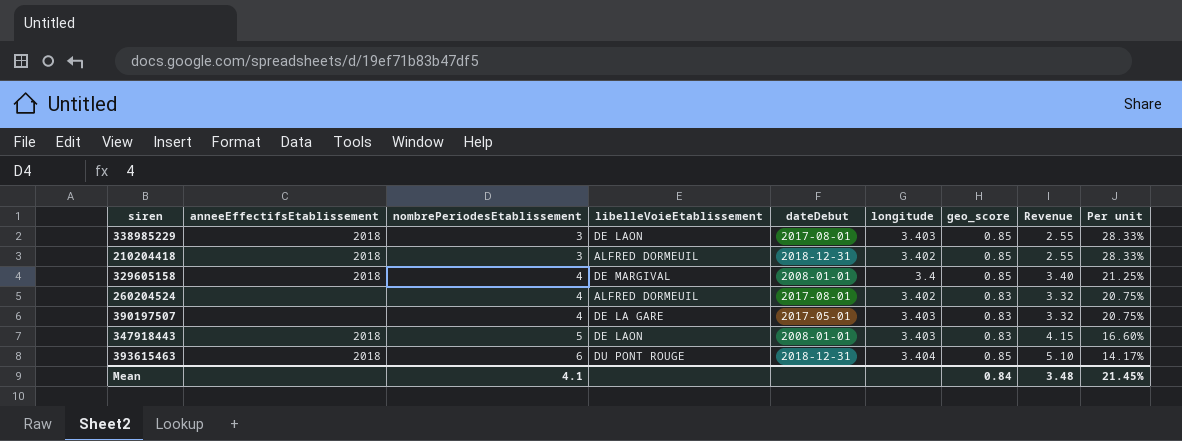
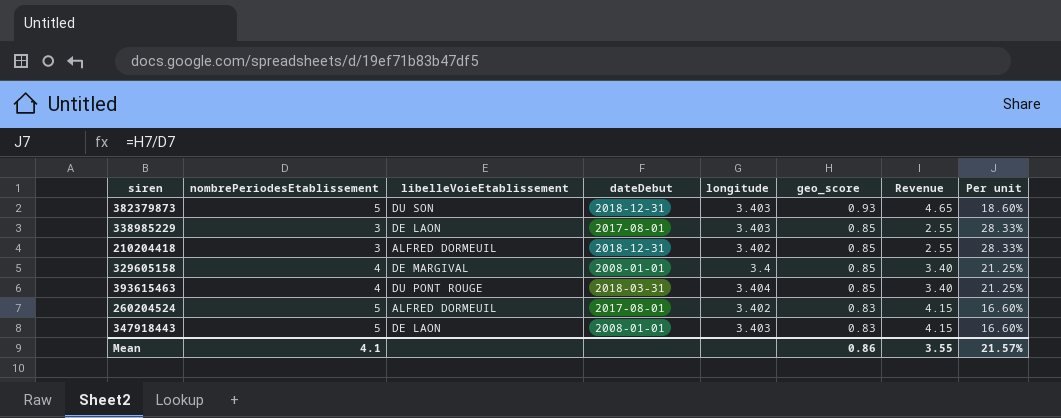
row order: nombrePeriodesEtablissement ascending -> geo_score descending
column anneeEffectifsEtablissement | position: 2 -> none
row 390197507: none | 4 | DE LA GARE | 2017-05-01 | 3.403 | 0.83 | 3.32 | 20.75% -> none
row 382379873: none -> 5 | DU SON | 2018-12-31 | 3.403 | 0.93 | 4.65 | 18.60%
393615463 | nombrePeriodesEtablissement: 6 -> 4
393615463 | dateDebut: 2018-12-31 -> 2018-03-31
393615463 | Revenue: 5.10 -> 3.40
393615463 | Per unit: 14.17% -> 21.25%
260204524 | nombrePeriodesEtablissement: 4 -> 5
260204524 | Revenue: 3.32 -> 4.15
260204524 | Per unit: 20.75% -> 16.60%
Mean | geo_score: 0.84 -> 0.86
Mean | Revenue: 3.48 -> 3.55
Mean | Per unit: 21.45% -> 21.57%

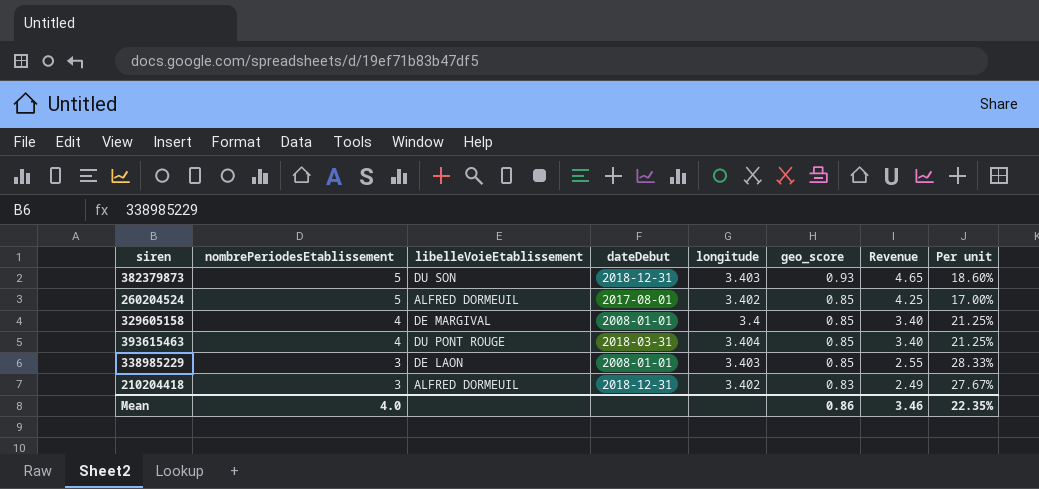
row order: geo_score descending -> nombrePeriodesEtablissement descending
row 347918443: 5 | DE LAON | 2008-01-01 | 3.403 | 0.83 | 4.15 | 16.60% -> none
260204524 | geo_score: 0.83 -> 0.85
260204524 | Revenue: 4.15 -> 4.25
260204524 | Per unit: 16.60% -> 17.00%
338985229 | dateDebut: 2017-08-01 -> 2008-01-01
210204418 | geo_score: 0.85 -> 0.83
210204418 | Revenue: 2.55 -> 2.49
210204418 | Per unit: 28.33% -> 27.67%
Mean | nombrePeriodesEtablissement: 4.1 -> 4.0
Mean | Revenue: 3.55 -> 3.46
Mean | Per unit: 21.57% -> 22.35%

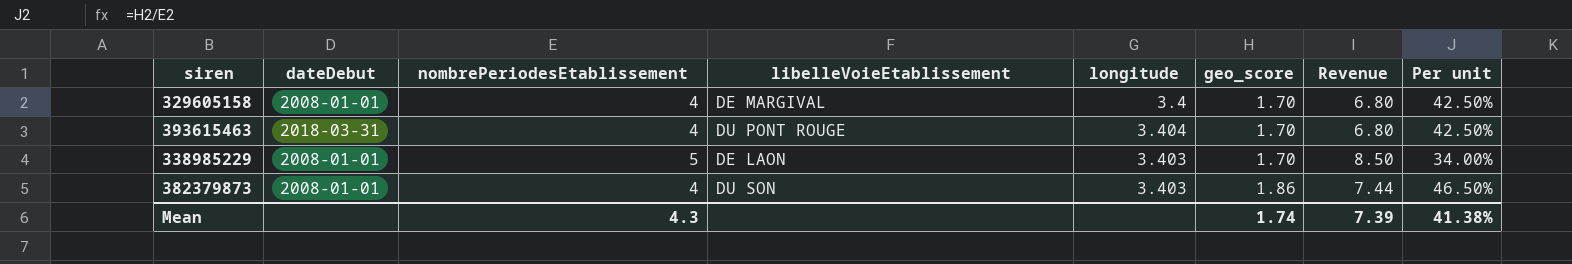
row order: nombrePeriodesEtablissement descending -> geo_score ascending
column dateDebut | position: 4 -> 2
row 260204524: 5 | ALFRED DORMEUIL | 2017-08-01 | 3.402 | 0.85 | 4.25 | 17.00% -> none
row 210204418: 3 | ALFRED DORMEUIL | 2018-12-31 | 3.402 | 0.83 | 2.49 | 27.67% -> none
329605158 | geo_score: 0.85 -> 1.70
329605158 | Revenue: 3.40 -> 6.80
329605158 | Per unit: 21.25% -> 42.50%
393615463 | geo_score: 0.85 -> 1.70
393615463 | Revenue: 3.40 -> 6.80
393615463 | Per unit: 21.25% -> 42.50%
338985229 | nombrePeriodesEtablissement: 3 -> 5
338985229 | geo_score: 0.85 -> 1.70
338985229 | Revenue: 2.55 -> 8.50
338985229 | Per unit: 28.33% -> 34.00%
382379873 | dateDebut: 2018-12-31 -> 2008-01-01
382379873 | nombrePeriodesEtablissement: 5 -> 4
382379873 | geo_score: 0.93 -> 1.86
382379873 | Revenue: 4.65 -> 7.44
382379873 | Per unit: 18.60% -> 46.50%
Mean | nombrePeriodesEtablissement: 4.0 -> 4.3
Mean | geo_score: 0.86 -> 1.74
Mean | Revenue: 3.46 -> 7.39
Mean | Per unit: 22.35% -> 41.38%

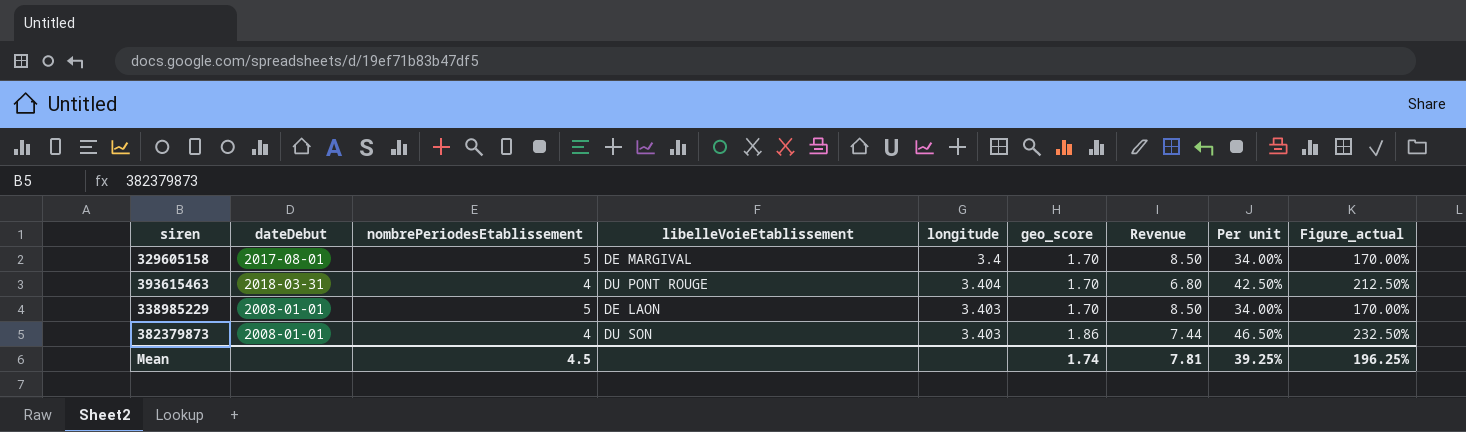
column Figure_actual | formula: none -> [Per unit] * 5
329605158 | dateDebut: 2008-01-01 -> 2017-08-01
329605158 | nombrePeriodesEtablissement: 4 -> 5
329605158 | Revenue: 6.80 -> 8.50
329605158 | Per unit: 42.50% -> 34.00%
Mean | nombrePeriodesEtablissement: 4.3 -> 4.5
Mean | Revenue: 7.39 -> 7.81
Mean | Per unit: 41.38% -> 39.25%

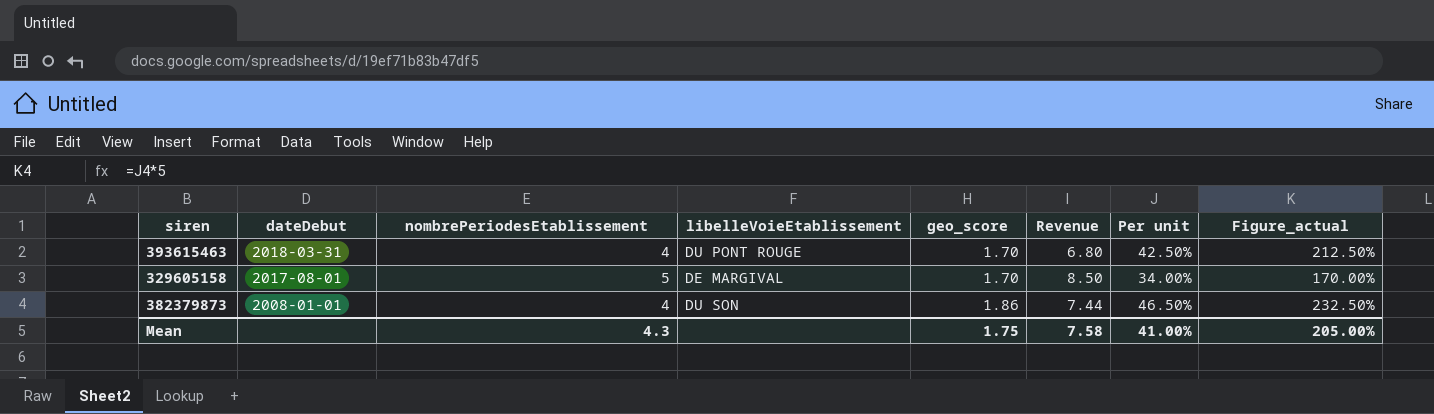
row order: geo_score ascending -> dateDebut descending
column longitude | position: 5 -> none
row 338985229: 2008-01-01 | 5 | DE LAON | 3.403 | 1.70 | 8.50 | 34.00% | 170.00% -> none
Mean | nombrePeriodesEtablissement: 4.5 -> 4.3
Mean | geo_score: 1.74 -> 1.75
Mean | Revenue: 7.81 -> 7.58
Mean | Per unit: 39.25% -> 41.00%
Mean | Figure_actual: 196.25% -> 205.00%

